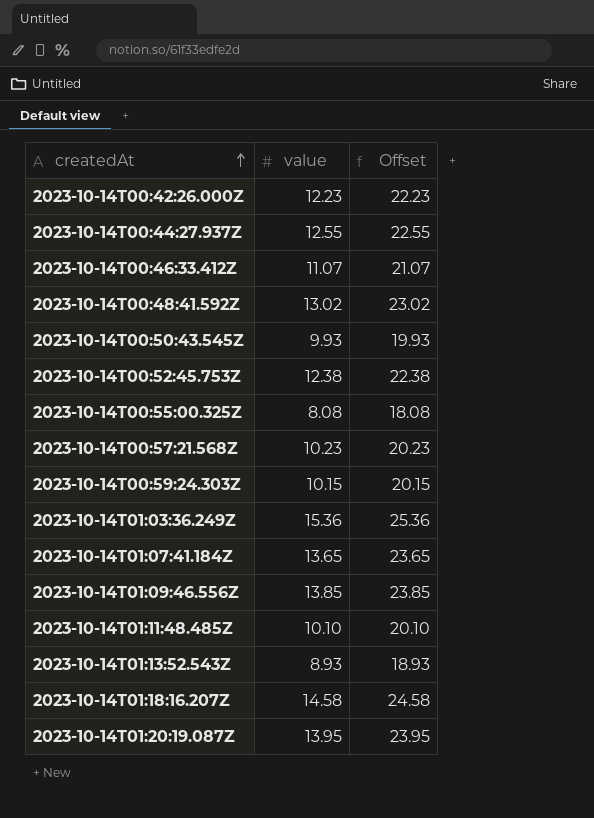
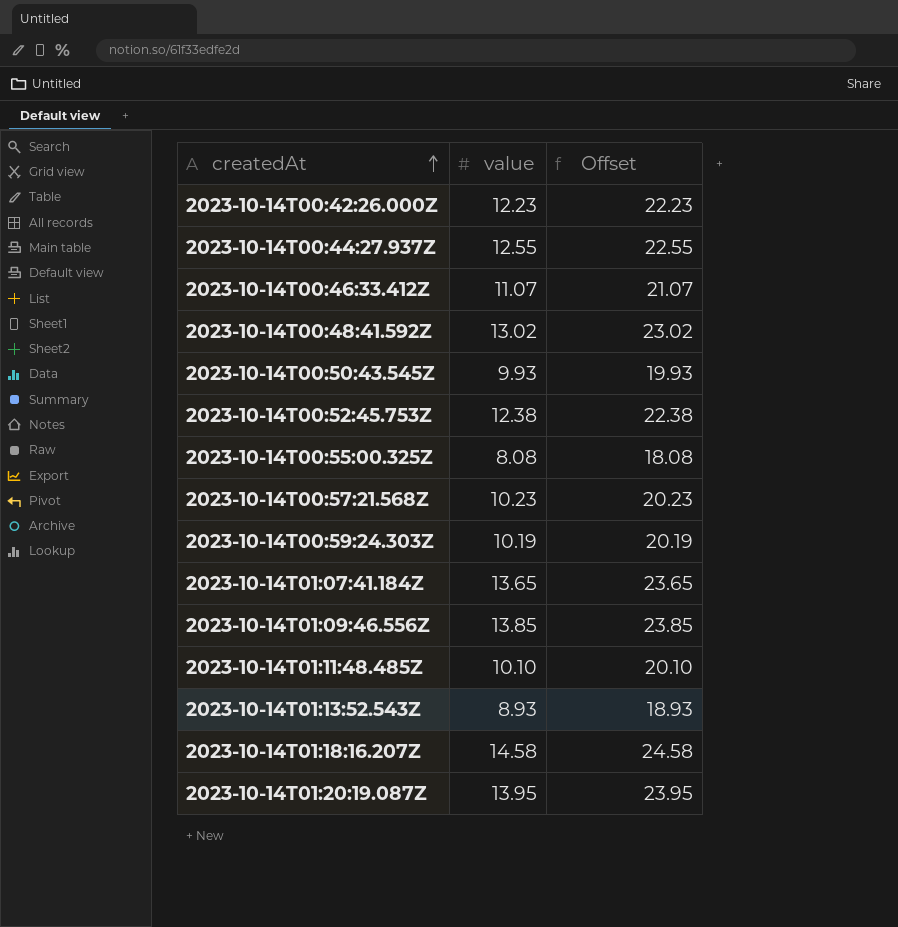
row 2023-10-14T01:03:36.249Z: 15.36 | 25.36 -> none
2023-10-14T00:59:24.303Z | value: 10.15 -> 10.19
2023-10-14T00:59:24.303Z | Offset: 20.15 -> 20.19

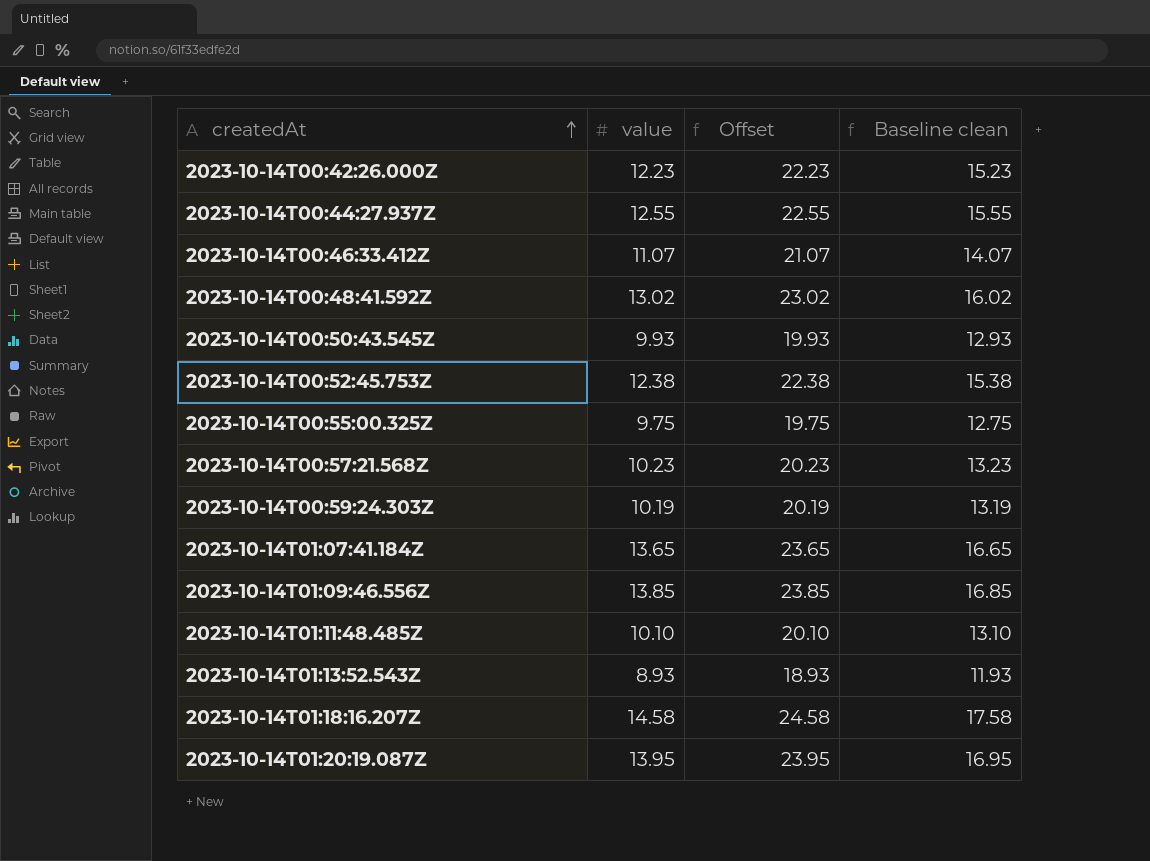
column Baseline clean | formula: none -> [value] + 3
2023-10-14T00:55:00.325Z | value: 8.08 -> 9.75
2023-10-14T00:55:00.325Z | Offset: 18.08 -> 19.75

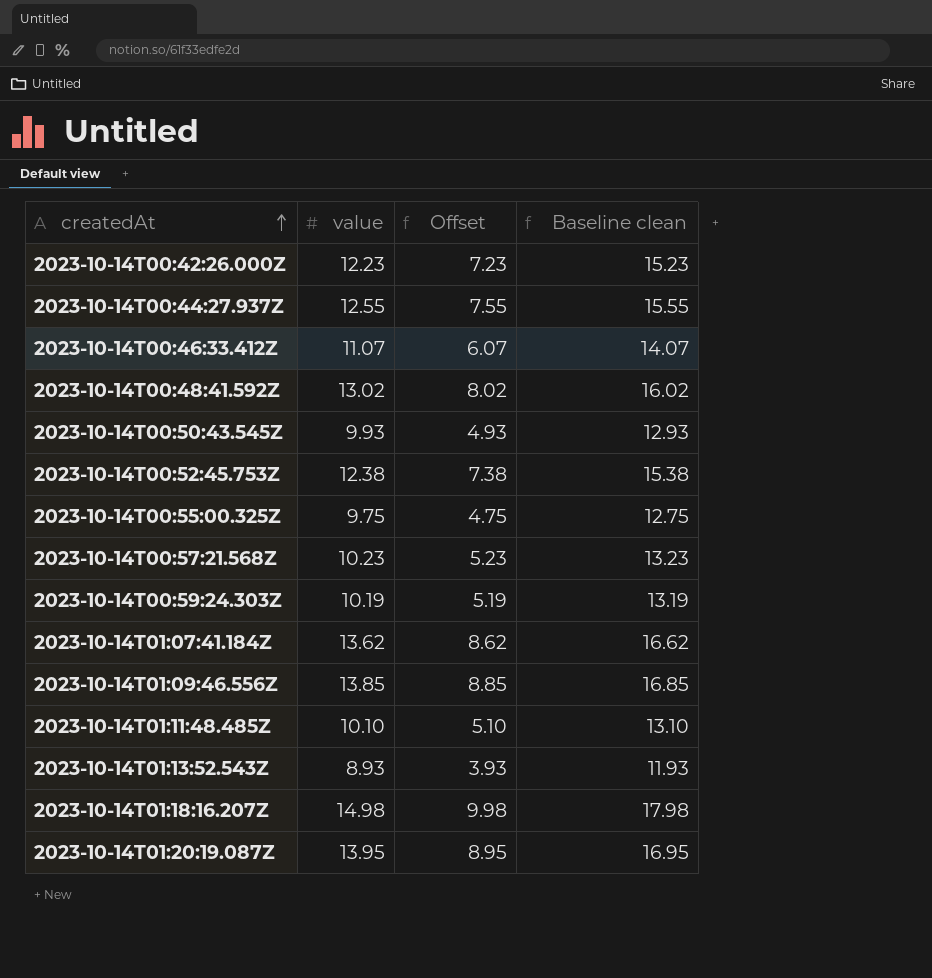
column Offset | formula: [value] + 10 -> [value] - 5
2023-10-14T01:07:41.184Z | value: 13.65 -> 13.62
2023-10-14T01:07:41.184Z | Baseline clean: 16.65 -> 16.62
2023-10-14T01:18:16.207Z | value: 14.58 -> 14.98
2023-10-14T01:18:16.207Z | Baseline clean: 17.58 -> 17.98

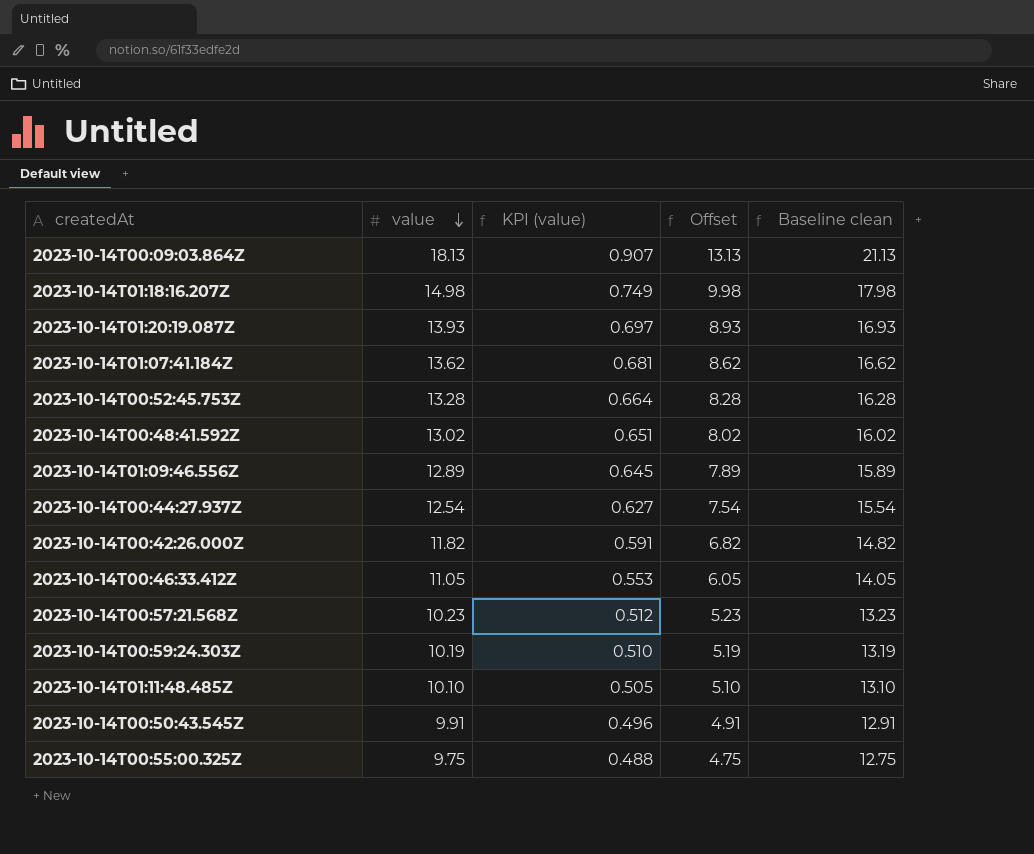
row order: createdAt ascending -> value descending
column KPI (value) | formula: none -> [value] * 0.05
row 2023-10-14T01:13:52.543Z: 8.93 | 3.93 | 11.93 -> none
row 2023-10-14T00:09:03.864Z: none -> 18.13 | 0.907 | 13.13 | 21.13
2023-10-14T01:20:19.087Z | value: 13.95 -> 13.93
2023-10-14T01:20:19.087Z | Offset: 8.95 -> 8.93
2023-10-14T01:20:19.087Z | Baseline clean: 16.95 -> 16.93
2023-10-14T00:52:45.753Z | value: 12.38 -> 13.28
2023-10-14T00:52:45.753Z | Offset: 7.38 -> 8.28
2023-10-14T00:52:45.753Z | Baseline clean: 15.38 -> 16.28
2023-10-14T01:09:46.556Z | value: 13.85 -> 12.89
2023-10-14T01:09:46.556Z | Offset: 8.85 -> 7.89
2023-10-14T01:09:46.556Z | Baseline clean: 16.85 -> 15.89
2023-10-14T00:44:27.937Z | value: 12.55 -> 12.54
2023-10-14T00:44:27.937Z | Offset: 7.55 -> 7.54
2023-10-14T00:44:27.937Z | Baseline clean: 15.55 -> 15.54
2023-10-14T00:42:26.000Z | value: 12.23 -> 11.82
2023-10-14T00:42:26.000Z | Offset: 7.23 -> 6.82
2023-10-14T00:42:26.000Z | Baseline clean: 15.23 -> 14.82
2023-10-14T00:46:33.412Z | value: 11.07 -> 11.05
2023-10-14T00:46:33.412Z | Offset: 6.07 -> 6.05
2023-10-14T00:46:33.412Z | Baseline clean: 14.07 -> 14.05
2023-10-14T00:50:43.545Z | value: 9.93 -> 9.91
2023-10-14T00:50:43.545Z | Offset: 4.93 -> 4.91
2023-10-14T00:50:43.545Z | Baseline clean: 12.93 -> 12.91

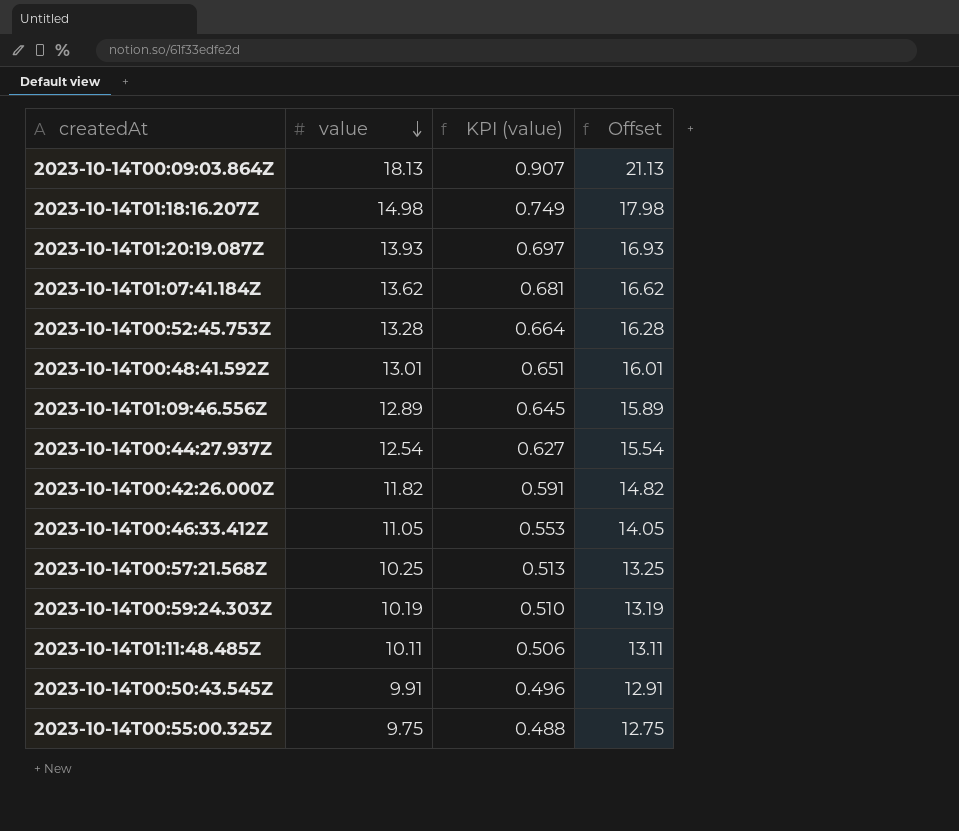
column Baseline clean | formula: [value] + 3 -> none
column Offset | formula: [value] - 5 -> [value] + 3
2023-10-14T00:48:41.592Z | value: 13.02 -> 13.01
2023-10-14T00:57:21.568Z | value: 10.23 -> 10.25
2023-10-14T00:57:21.568Z | KPI (value): 0.512 -> 0.513
2023-10-14T01:11:48.485Z | value: 10.10 -> 10.11
2023-10-14T01:11:48.485Z | KPI (value): 0.505 -> 0.506

